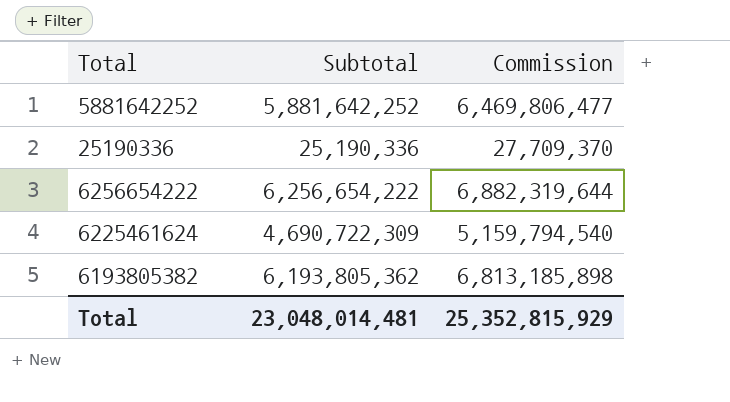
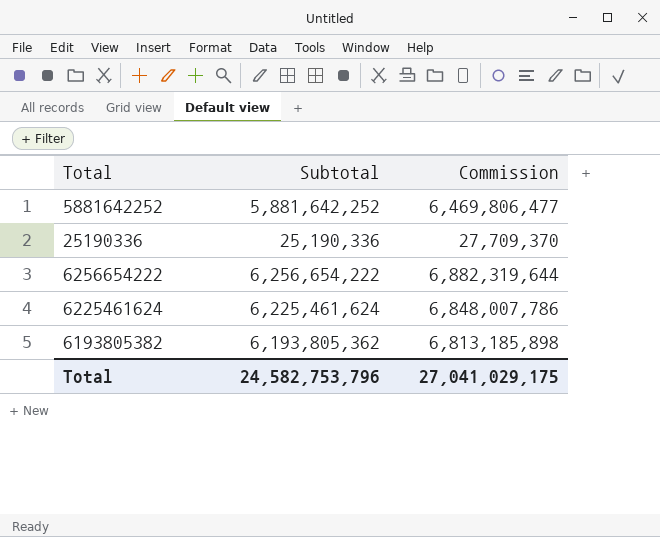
6225461624 | Subtotal: 4,690,722,309 -> 6,225,461,624
6225461624 | Commission: 5,159,794,540 -> 6,848,007,786
Total | Subtotal: 23,048,014,481 -> 24,582,753,796
Total | Commission: 25,352,815,929 -> 27,041,029,175

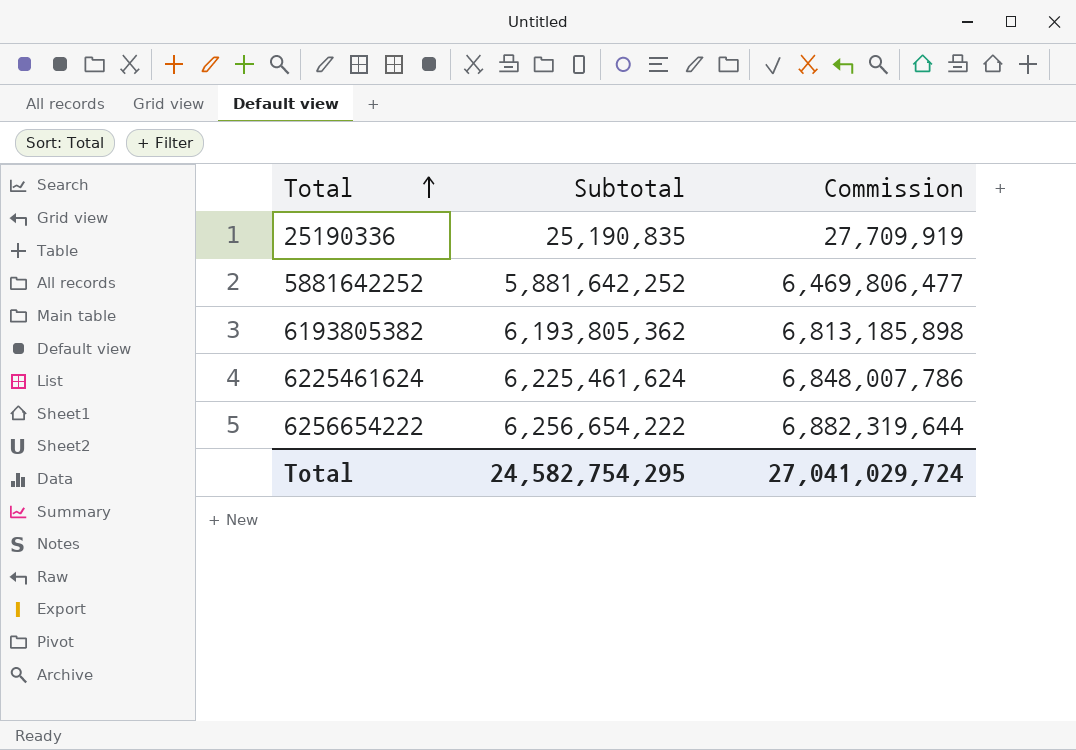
row order: none -> Total ascending
25190336 | Subtotal: 25,190,336 -> 25,190,835
25190336 | Commission: 27,709,370 -> 27,709,919
Total | Subtotal: 24,582,753,796 -> 24,582,754,295
Total | Commission: 27,041,029,175 -> 27,041,029,724

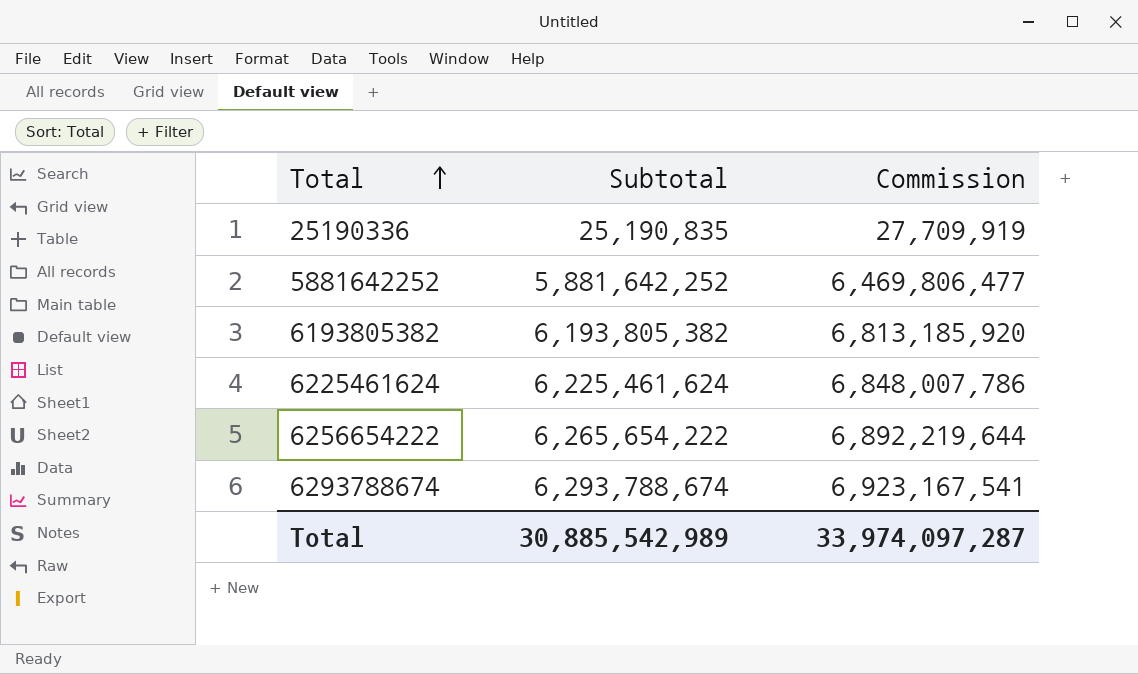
6193805382 | Subtotal: 6,193,805,362 -> 6,193,805,382
6193805382 | Commission: 6,813,185,898 -> 6,813,185,920
6256654222 | Subtotal: 6,256,654,222 -> 6,265,654,222
6256654222 | Commission: 6,882,319,644 -> 6,892,219,644
row 6293788674: none -> 6,293,788,674 | 6,923,167,541
Total | Subtotal: 24,582,754,295 -> 30,885,542,989
Total | Commission: 27,041,029,724 -> 33,974,097,287

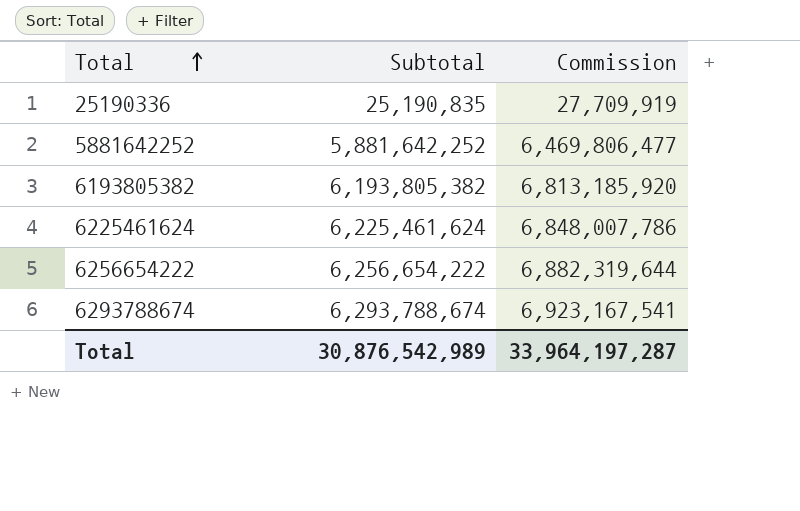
6256654222 | Subtotal: 6,265,654,222 -> 6,256,654,222
6256654222 | Commission: 6,892,219,644 -> 6,882,319,644
Total | Subtotal: 30,885,542,989 -> 30,876,542,989
Total | Commission: 33,974,097,287 -> 33,964,197,287

